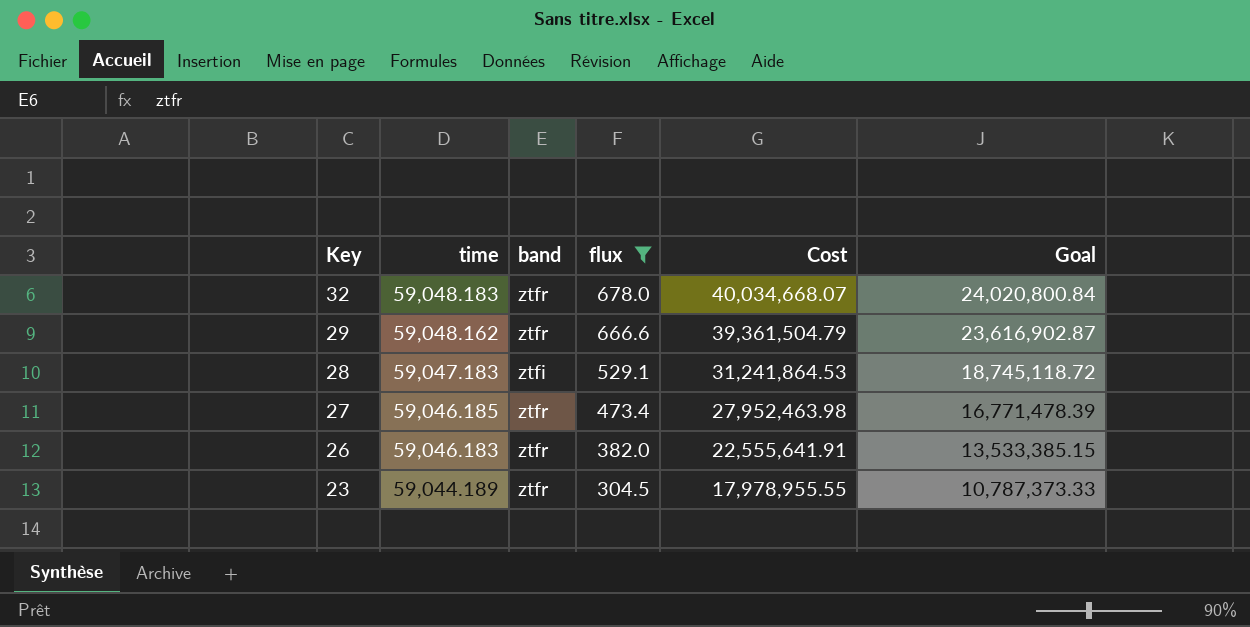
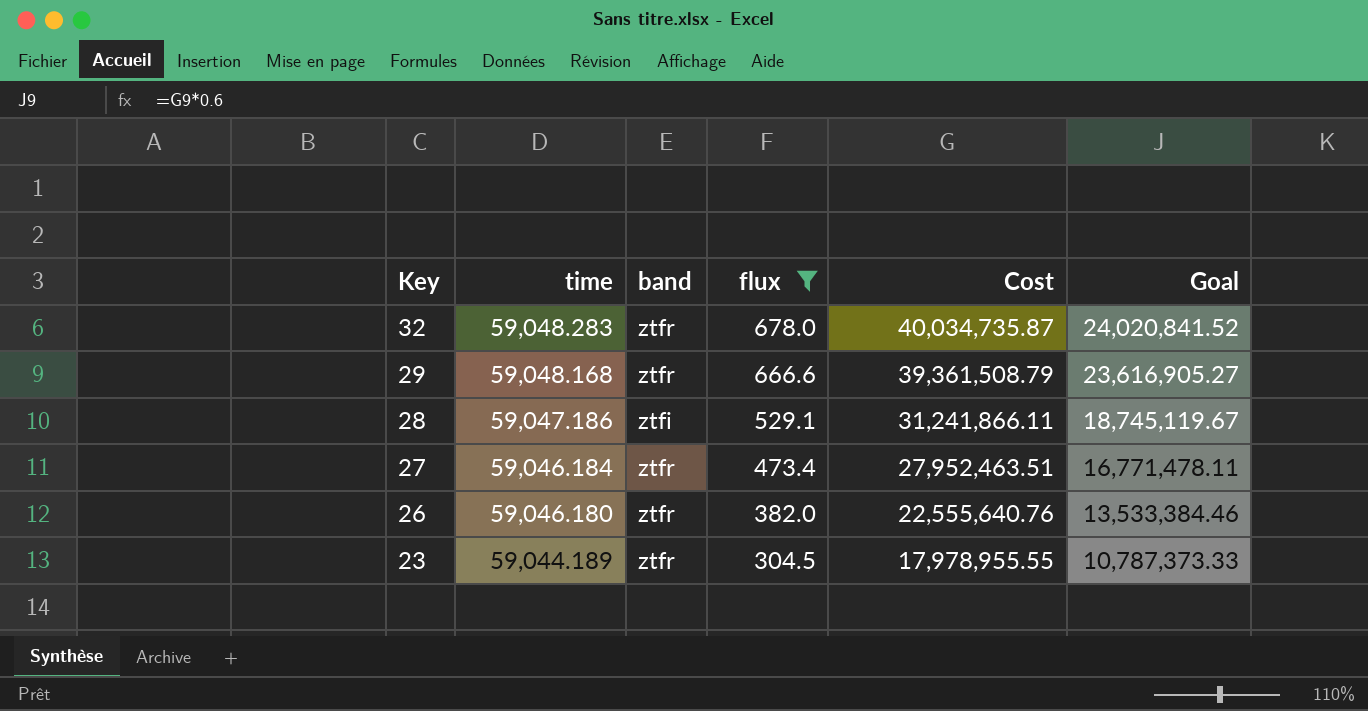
32 | time: 59,048.183 -> 59,048.283
32 | Cost: 40,034,668.07 -> 40,034,735.87
32 | Goal: 24,020,800.84 -> 24,020,841.52
29 | time: 59,048.162 -> 59,048.168
29 | Cost: 39,361,504.79 -> 39,361,508.79
29 | Goal: 23,616,902.87 -> 23,616,905.27
28 | time: 59,047.183 -> 59,047.186
28 | Cost: 31,241,864.53 -> 31,241,866.11
28 | Goal: 18,745,118.72 -> 18,745,119.67
27 | time: 59,046.185 -> 59,046.184
27 | Cost: 27,952,463.98 -> 27,952,463.51
27 | Goal: 16,771,478.39 -> 16,771,478.11
26 | time: 59,046.183 -> 59,046.180
26 | Cost: 22,555,641.91 -> 22,555,640.76
26 | Goal: 13,533,385.15 -> 13,533,384.46

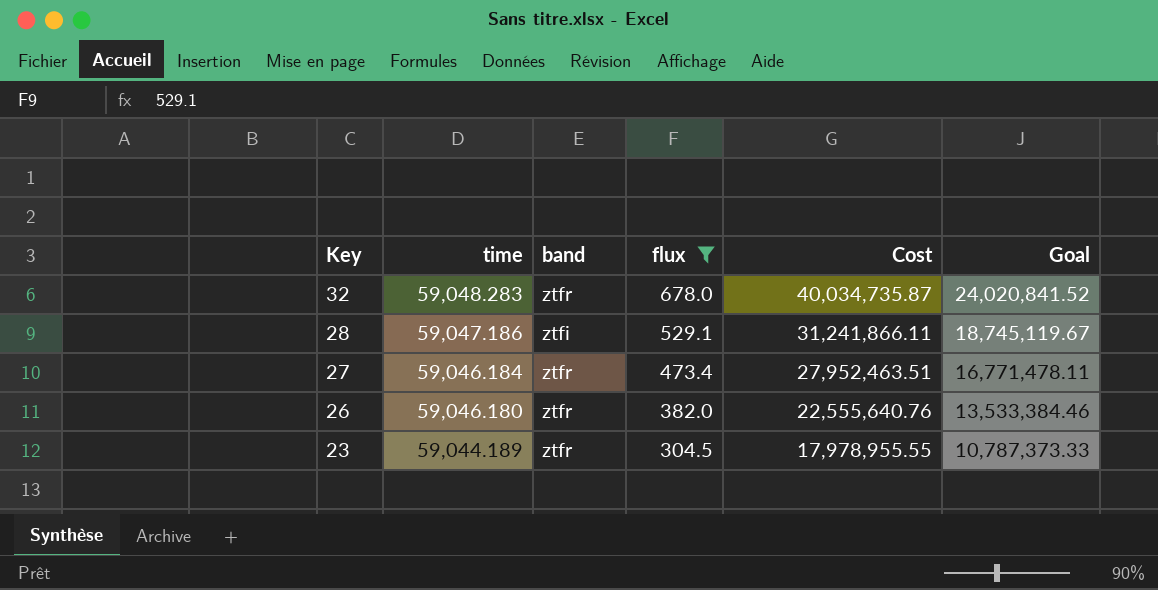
row 29: 59,048.168 | ztfr | 666.6 | 39,361,508.79 | 23,616,905.27 -> none

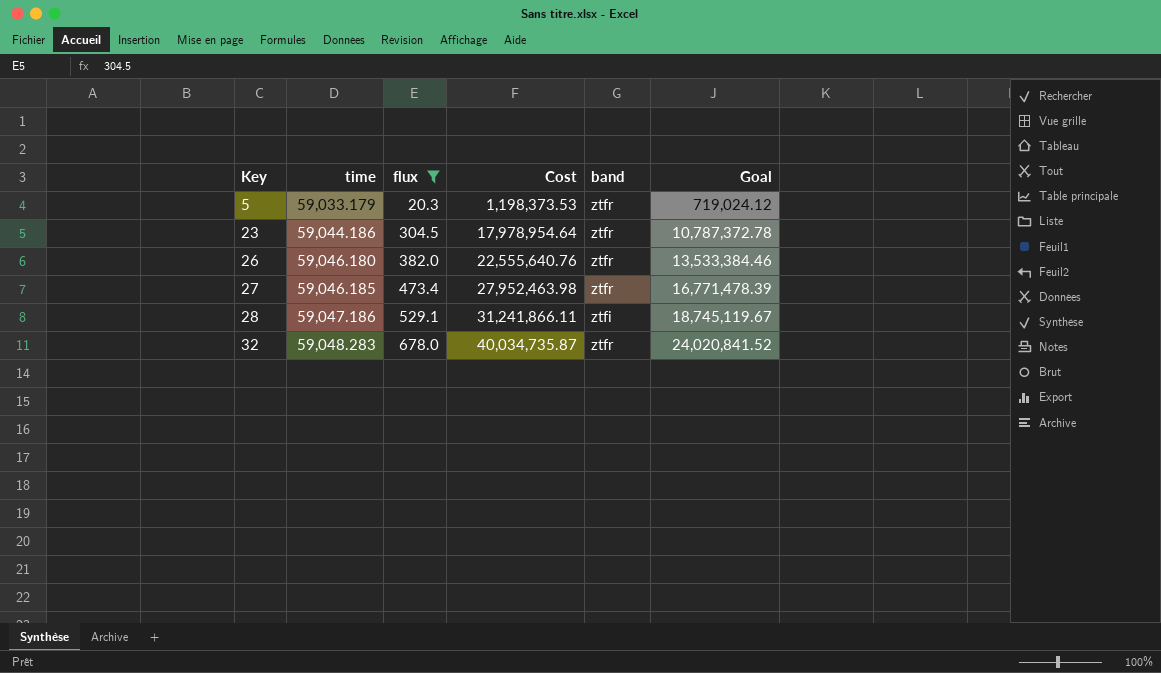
row order: Key descending -> Key ascending
column band | position: 3 -> 5
row 5: none -> 59,033.179 | 20.3 | 1,198,373.53 | ztfr | 719,024.12
23 | time: 59,044.189 -> 59,044.186
23 | Cost: 17,978,955.55 -> 17,978,954.64
23 | Goal: 10,787,373.33 -> 10,787,372.78
27 | time: 59,046.184 -> 59,046.185
27 | Cost: 27,952,463.51 -> 27,952,463.98
27 | Goal: 16,771,478.11 -> 16,771,478.39

